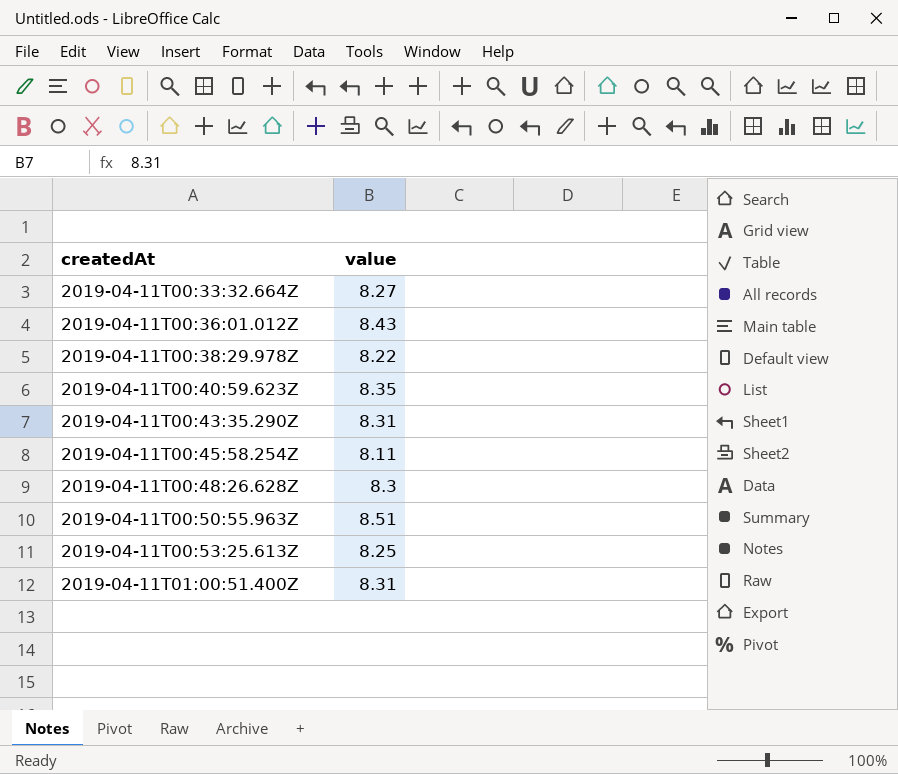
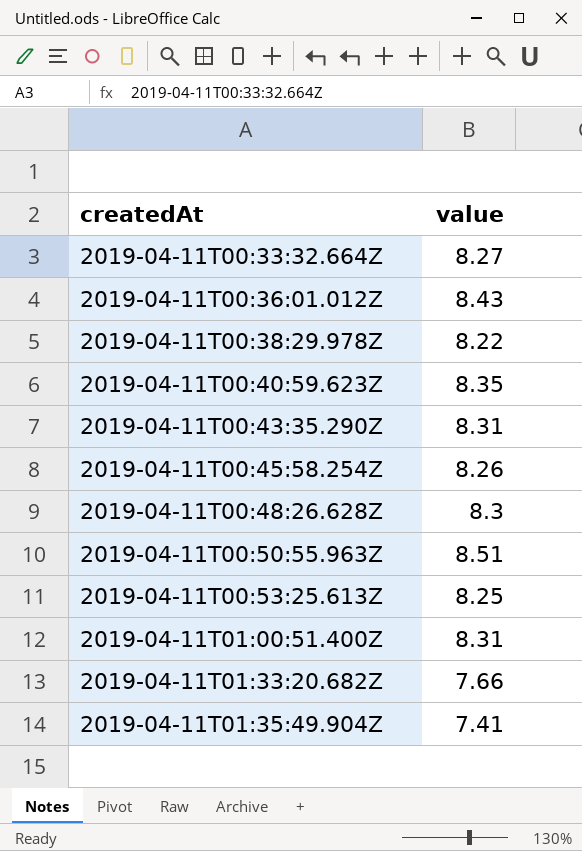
2019-04-11T00:45:58.254Z | value: 8.11 -> 8.26
row 2019-04-11T01:33:20.682Z: none -> 7.66
row 2019-04-11T01:35:49.904Z: none -> 7.41

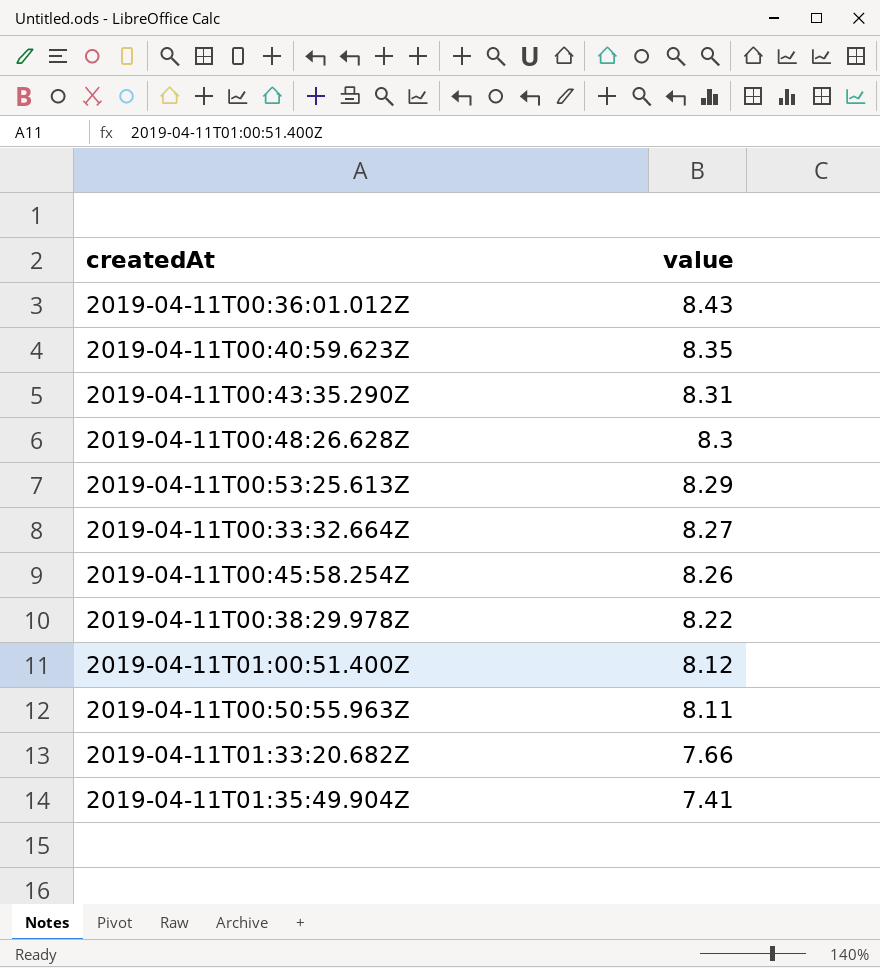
row order: createdAt ascending -> value descending
2019-04-11T00:53:25.613Z | value: 8.25 -> 8.29
2019-04-11T01:00:51.400Z | value: 8.31 -> 8.12
2019-04-11T00:50:55.963Z | value: 8.51 -> 8.11

